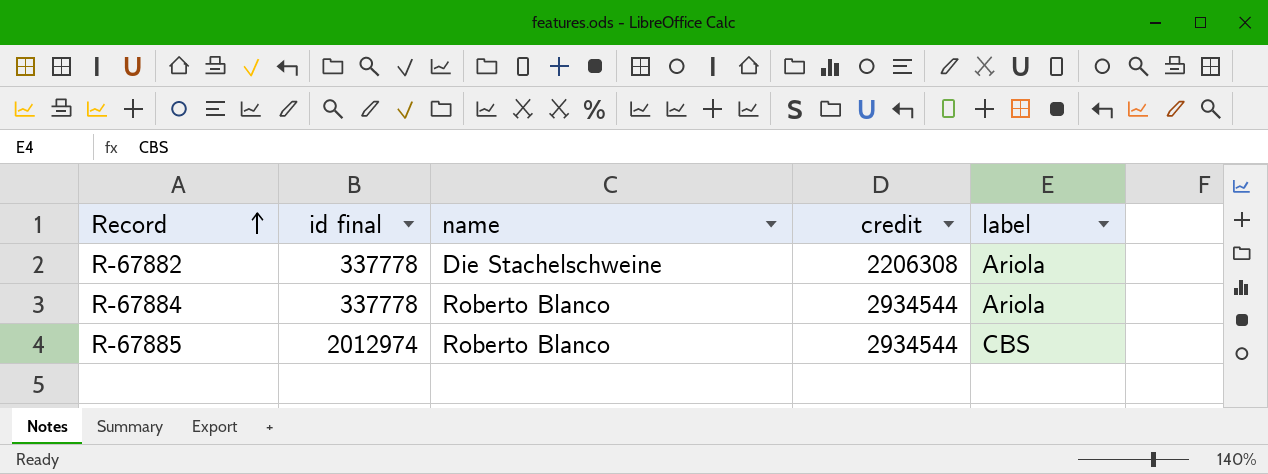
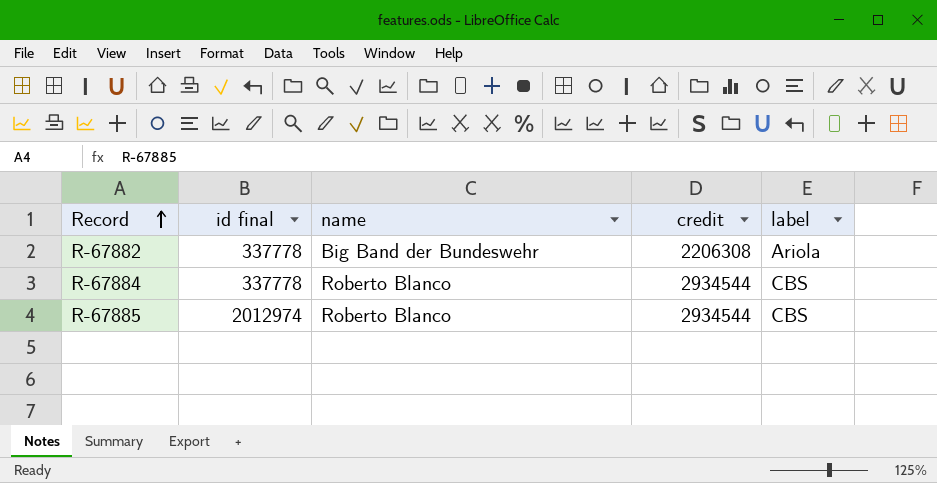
R-67882 | name: Die Stachelschweine -> Big Band der Bundeswehr
R-67884 | label: Ariola -> CBS

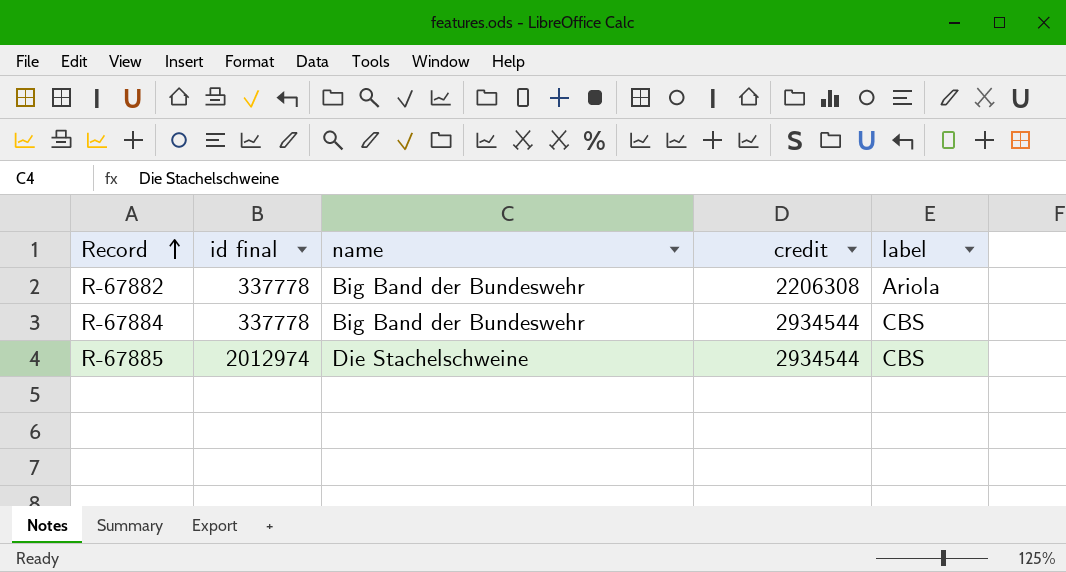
R-67884 | name: Roberto Blanco -> Big Band der Bundeswehr
R-67885 | name: Roberto Blanco -> Die Stachelschweine

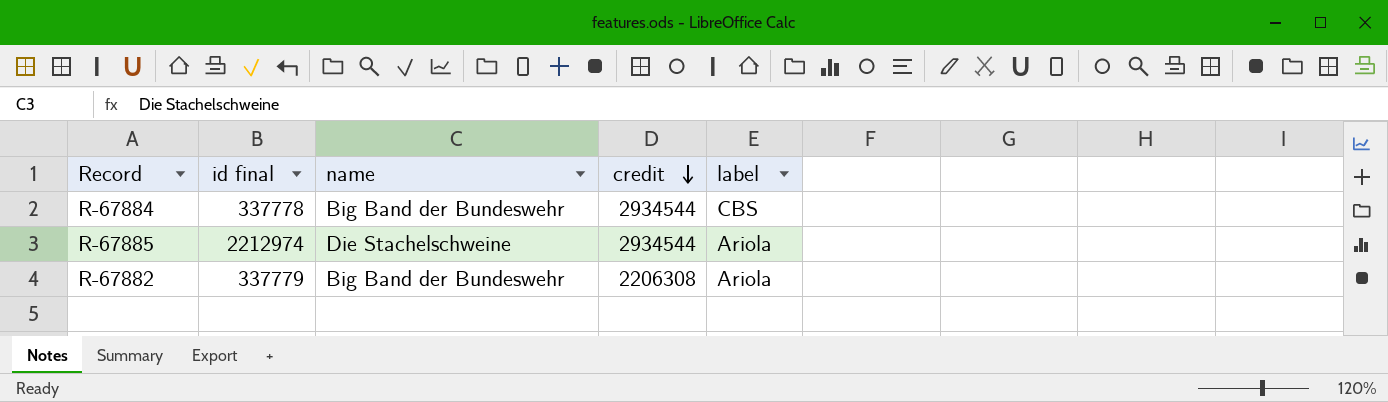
row order: Record ascending -> credit descending
R-67885 | id final: 2012974 -> 2212974
R-67885 | label: CBS -> Ariola
R-67882 | id final: 337778 -> 337779

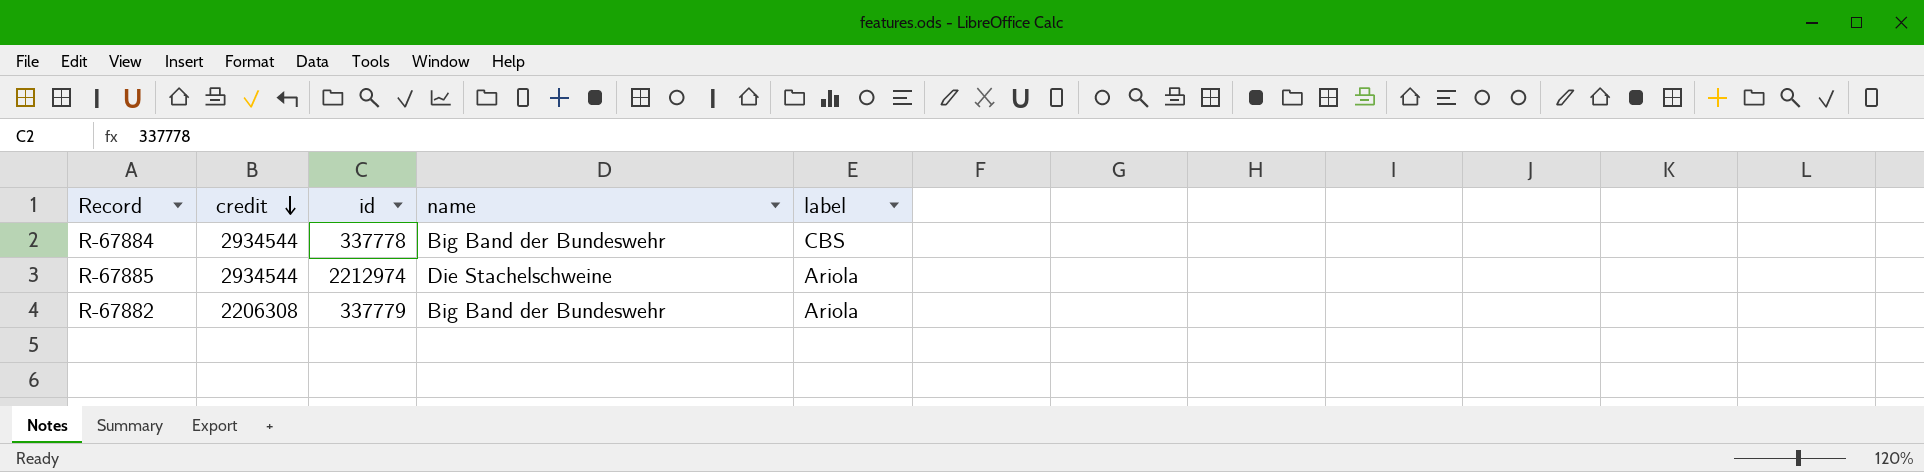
column credit | position: 4 -> 2
column name: id final -> id

